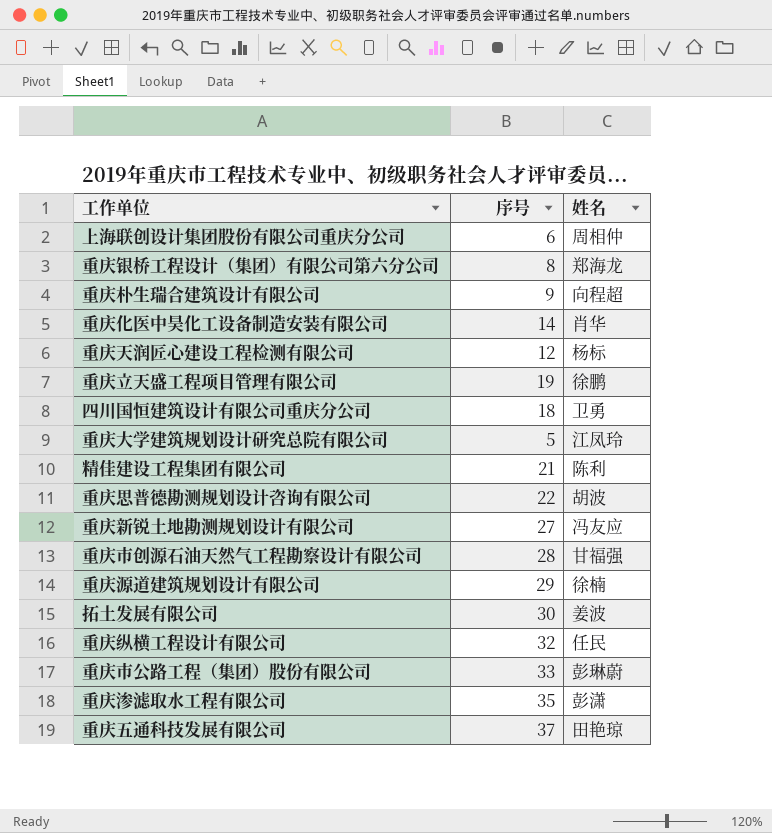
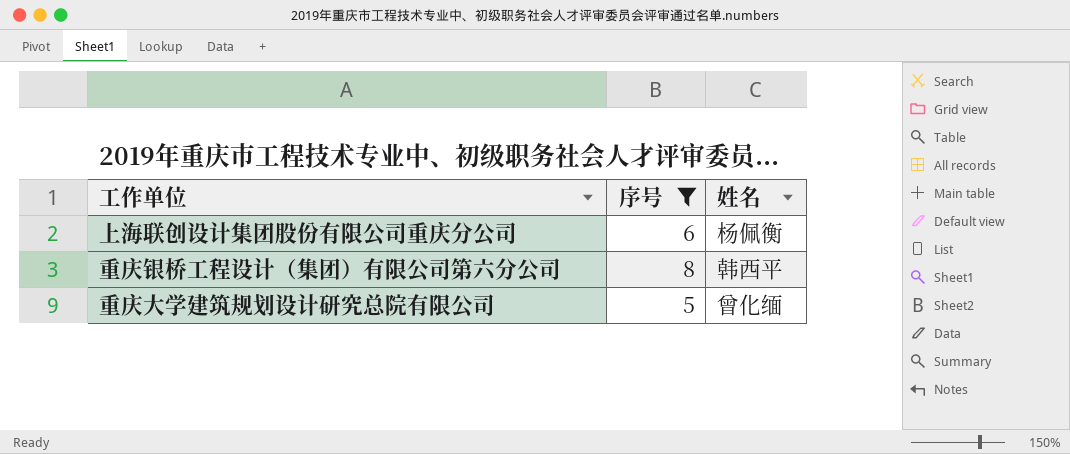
filter: none -> 序号 <= 8
上海联创设计集团股份有限公司重庆分公司 | 姓名: 周相仲 -> 杨佩衡
重庆银桥工程设计（集团）有限公司第六分公司 | 姓名: 郑海龙 -> 韩西平
重庆大学建筑规划设计研究总院有限公司 | 姓名: 江凤玲 -> 曾化缅

